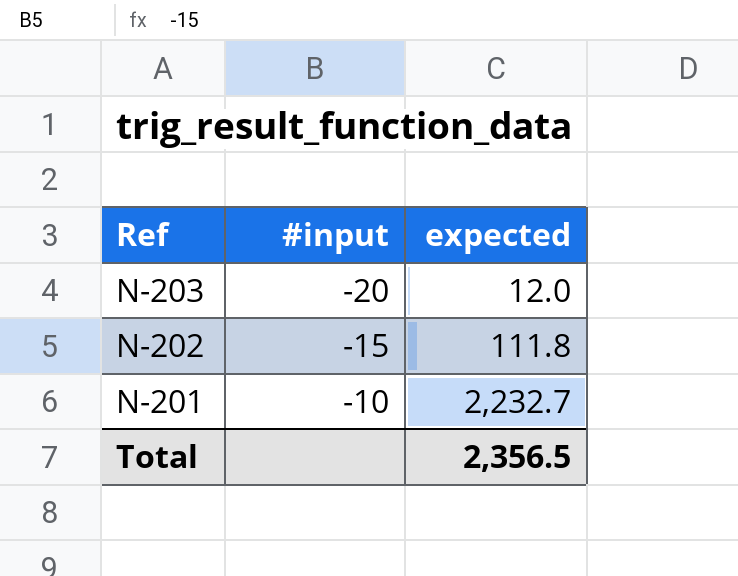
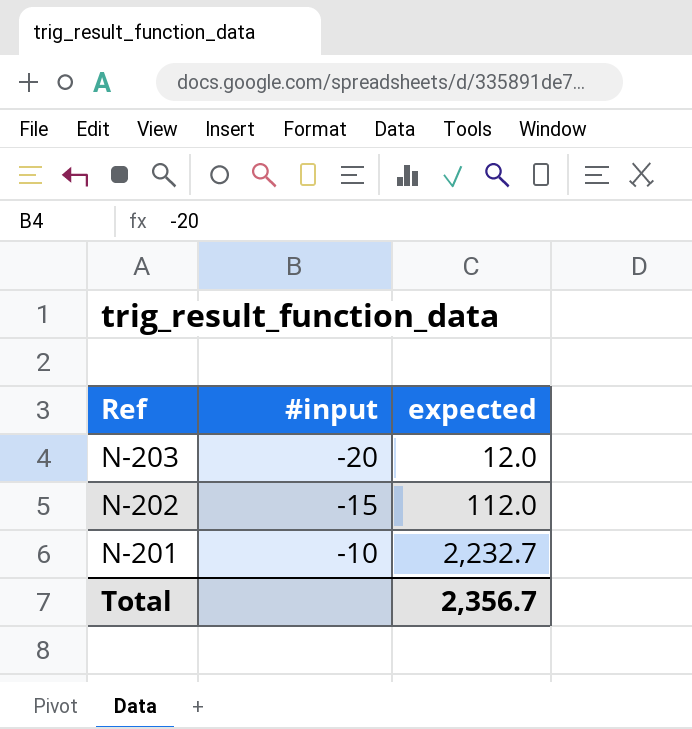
N-202 | expected: 111.8 -> 112.0
Total | expected: 2,356.5 -> 2,356.7

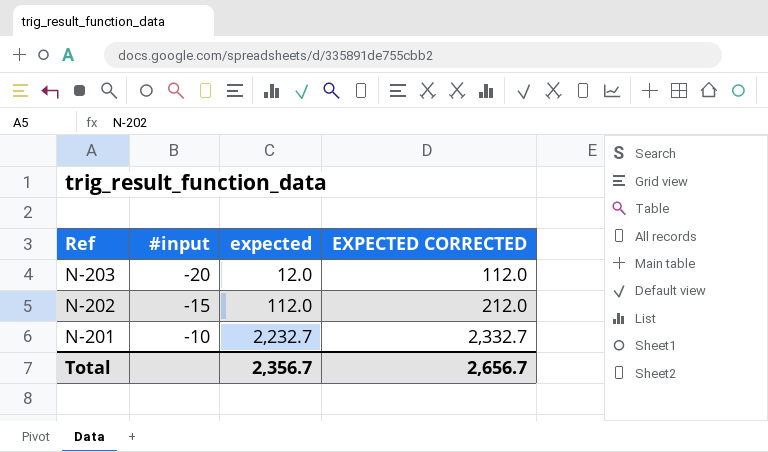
column EXPECTED CORRECTED | formula: none -> [expected] + 100

